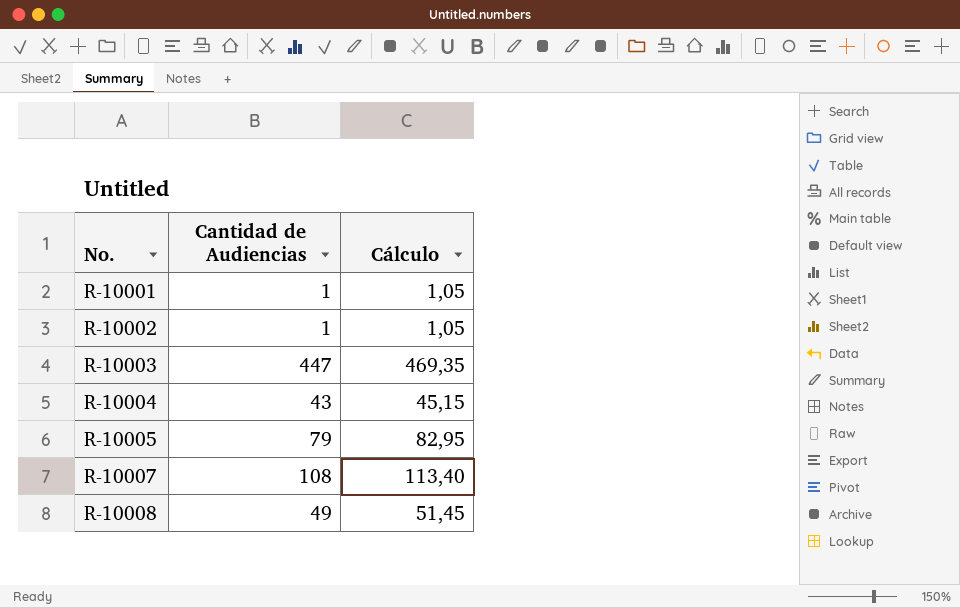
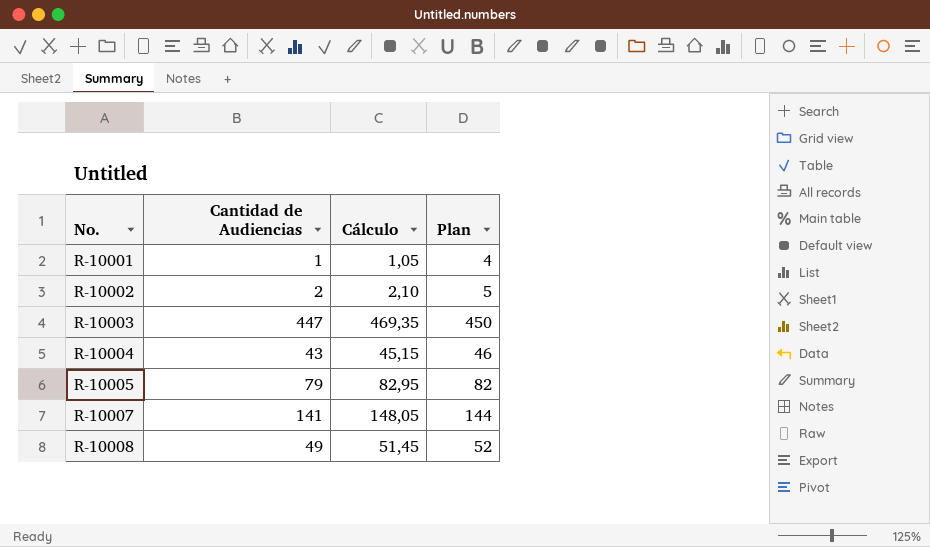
column Plan | formula: none -> [Cantidad de Audiencias] + 3
R-10002 | Cantidad de Audiencias: 1 -> 2
R-10002 | Cálculo: 1,05 -> 2,10
R-10007 | Cantidad de Audiencias: 108 -> 141
R-10007 | Cálculo: 113,40 -> 148,05

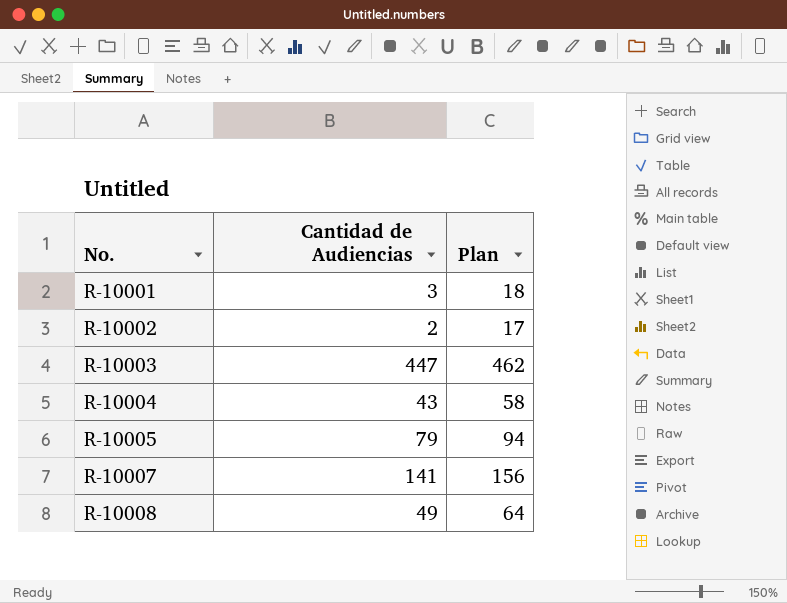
column Cálculo | formula: [Cantidad de Audiencias] * 1,05 -> none
column Plan | formula: [Cantidad de Audiencias] + 3 -> [Cantidad de Audiencias] + 15
R-10001 | Cantidad de Audiencias: 1 -> 3

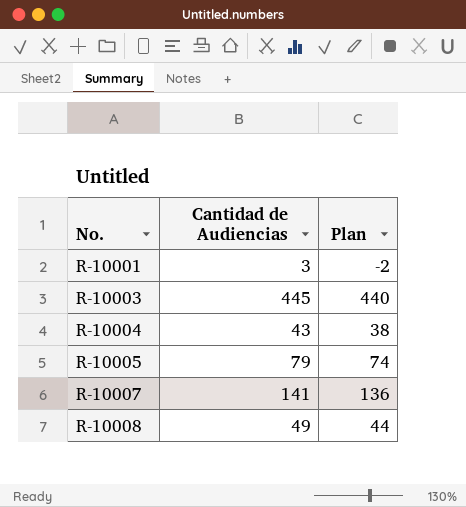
column Plan | formula: [Cantidad de Audiencias] + 15 -> [Cantidad de Audiencias] - 5
row R-10002: 2 | 17 -> none
R-10003 | Cantidad de Audiencias: 447 -> 445

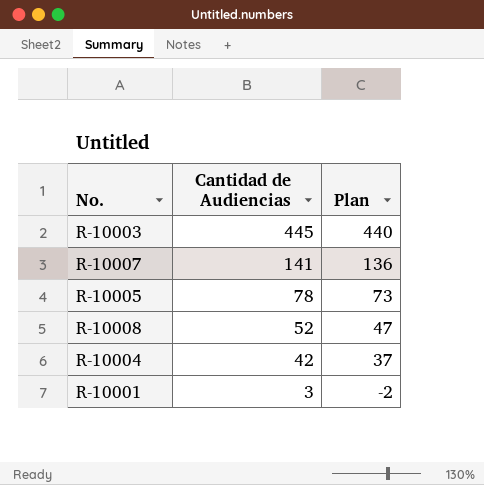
row order: No. ascending -> Cantidad de Audiencias descending
R-10005 | Cantidad de Audiencias: 79 -> 78
R-10005 | Plan: 74 -> 73
R-10008 | Cantidad de Audiencias: 49 -> 52
R-10008 | Plan: 44 -> 47
R-10004 | Cantidad de Audiencias: 43 -> 42
R-10004 | Plan: 38 -> 37

